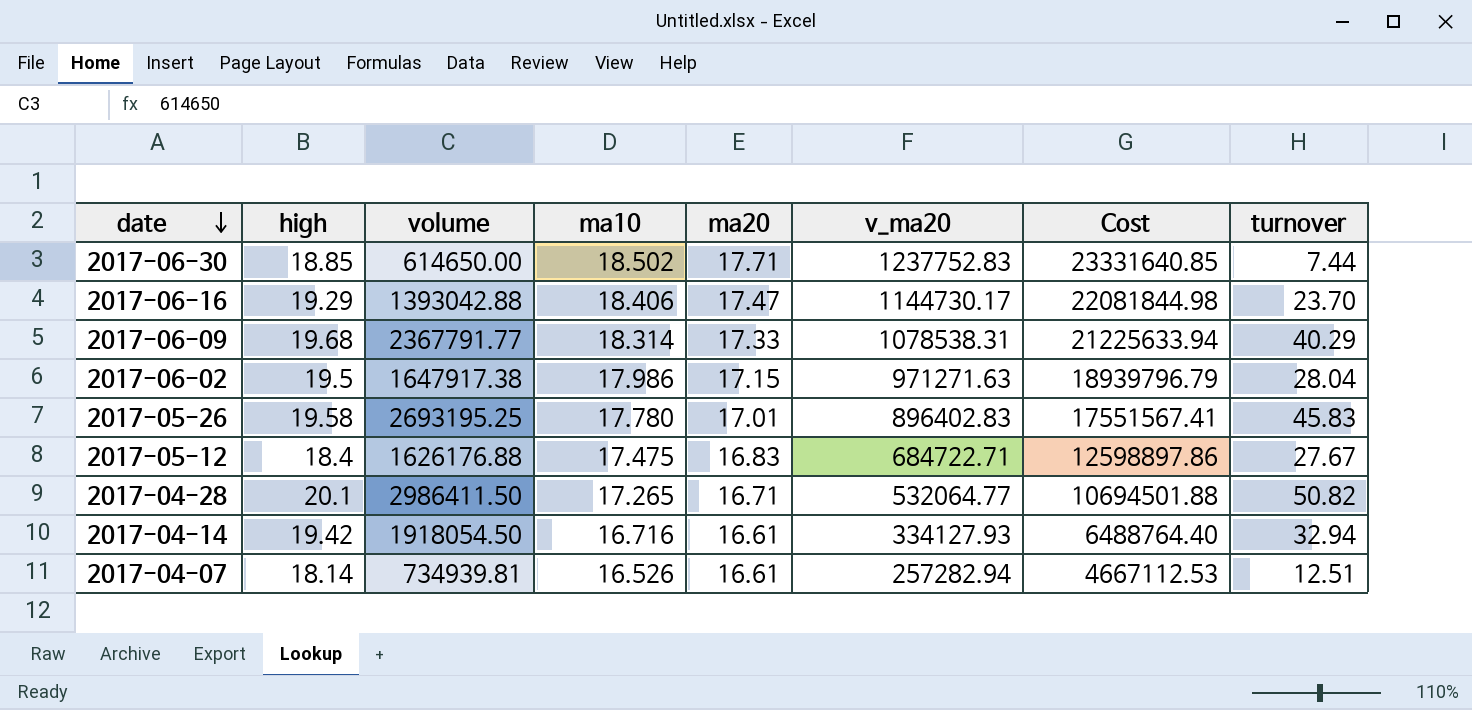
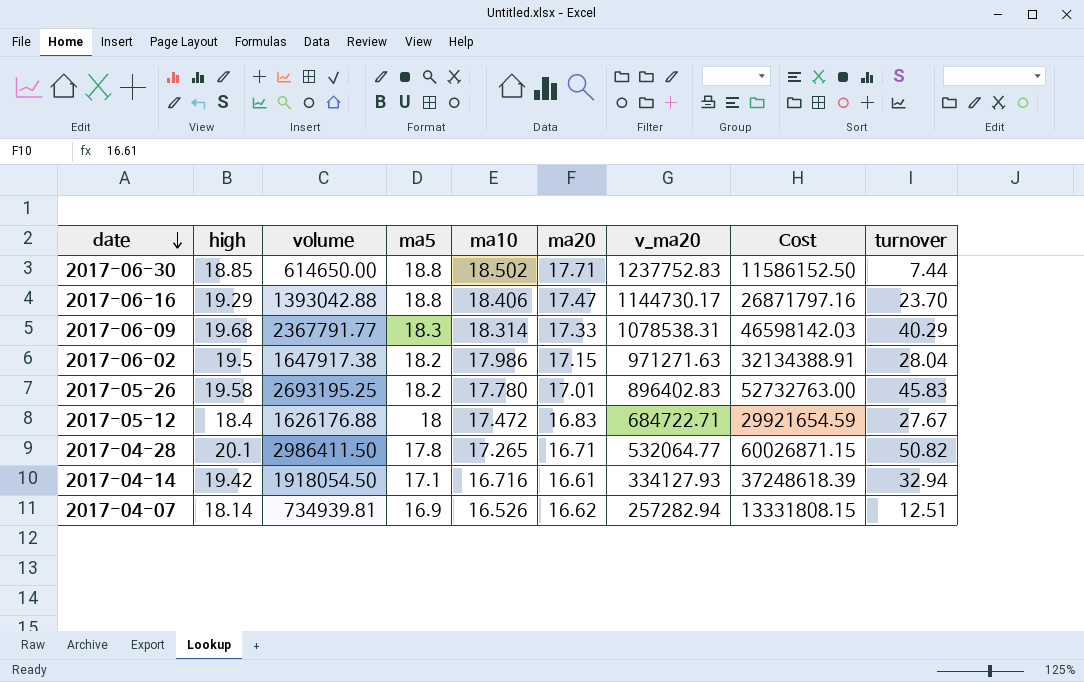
column ma5 | position: none -> 4
column Cost | formula: [high] * [v_ma20] -> [high] * [volume]
2017-05-12 | ma10: 17.475 -> 17.472
2017-04-07 | ma20: 16.61 -> 16.62

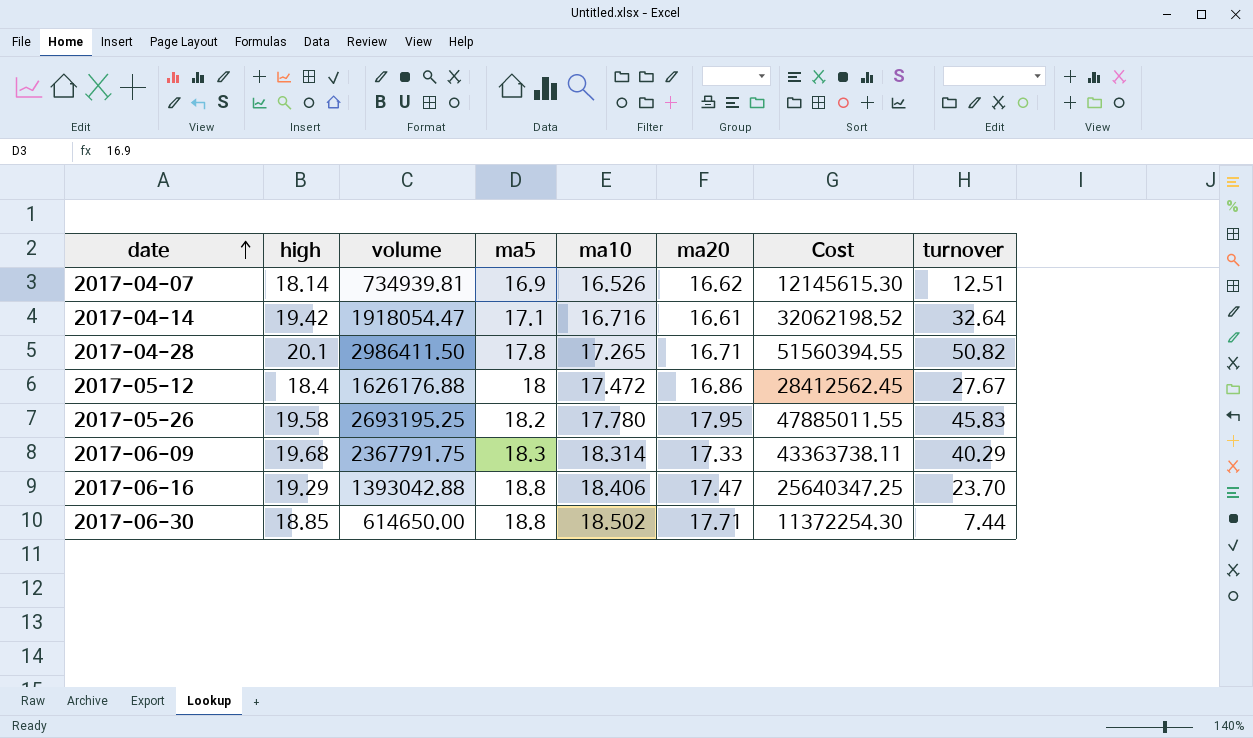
row order: date descending -> date ascending
column v_ma20 | position: 7 -> none
column Cost | formula: [high] * [volume] -> [volume] * [ma10]
row 2017-06-02: 19.5 | 1647917.38 | 18.2 | 17.986 | 17.15 | 971271.63 | 32134388.91 | 28.04 -> none
2017-04-14 | volume: 1918054.50 -> 1918054.47
2017-04-14 | turnover: 32.94 -> 32.64
2017-05-12 | ma20: 16.83 -> 16.86
2017-05-26 | ma20: 17.01 -> 17.95
2017-06-09 | volume: 2367791.77 -> 2367791.75

